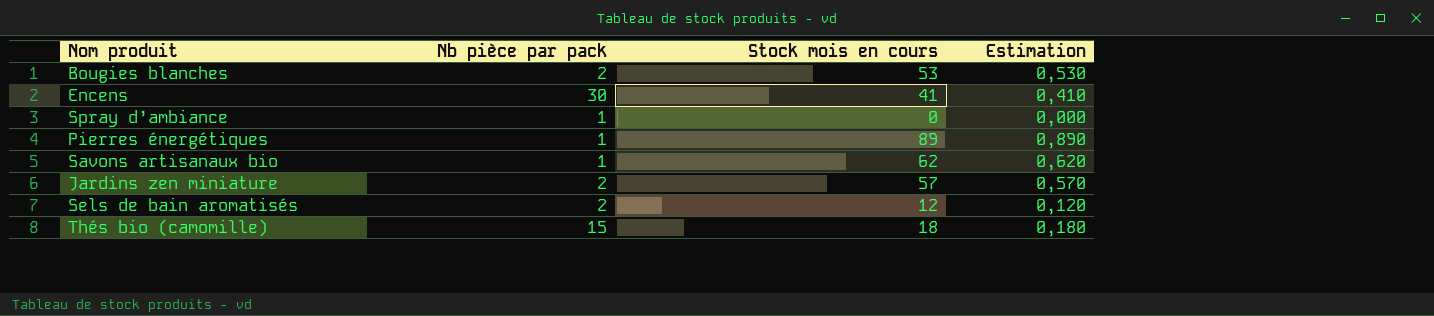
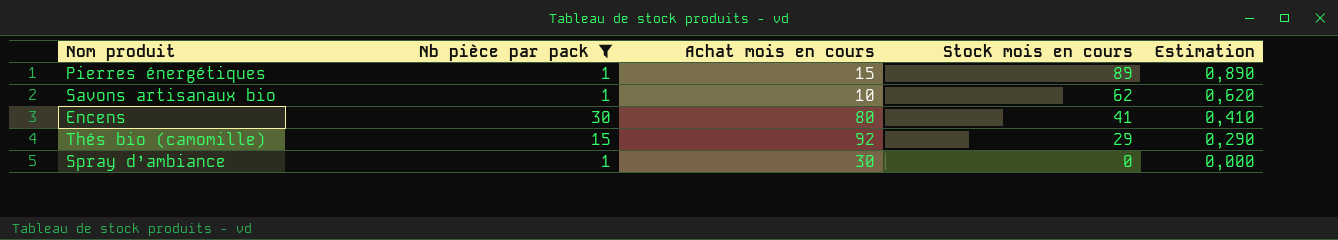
filter: none -> Nb pièce par pack != 2
row order: none -> Stock mois en cours descending
column Achat mois en cours | position: none -> 3
Thés bio (camomille) | Stock mois en cours: 18 -> 29
Thés bio (camomille) | Estimation: 0,180 -> 0,290

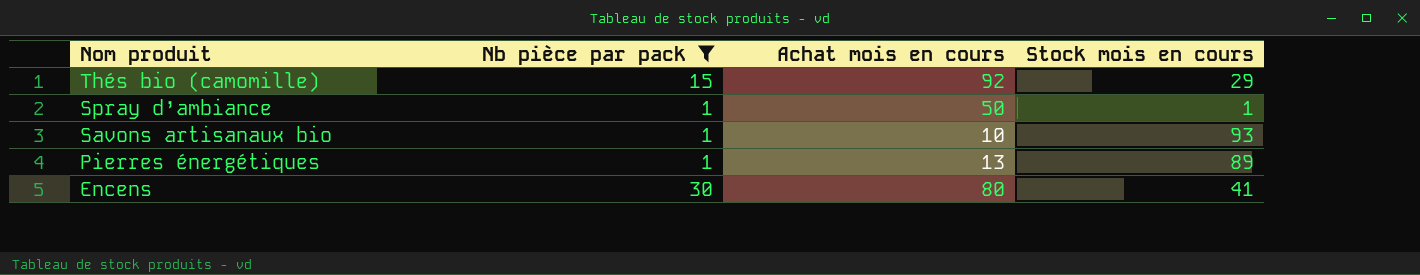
row order: Stock mois en cours descending -> Nom produit descending
column Estimation | formula: [Stock mois en cours] * 0,01 -> none
Spray d’ambiance | Achat mois en cours: 30 -> 50
Spray d’ambiance | Stock mois en cours: 0 -> 1
Savons artisanaux bio | Stock mois en cours: 62 -> 93
Pierres énergétiques | Achat mois en cours: 15 -> 13

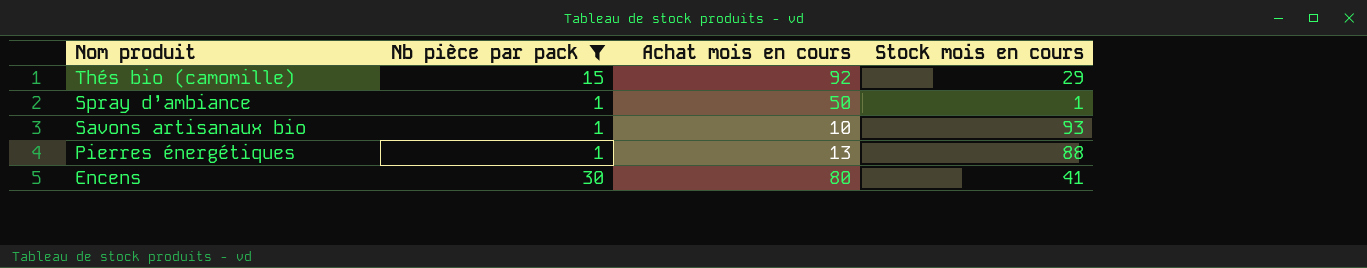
Pierres énergétiques | Stock mois en cours: 89 -> 88

